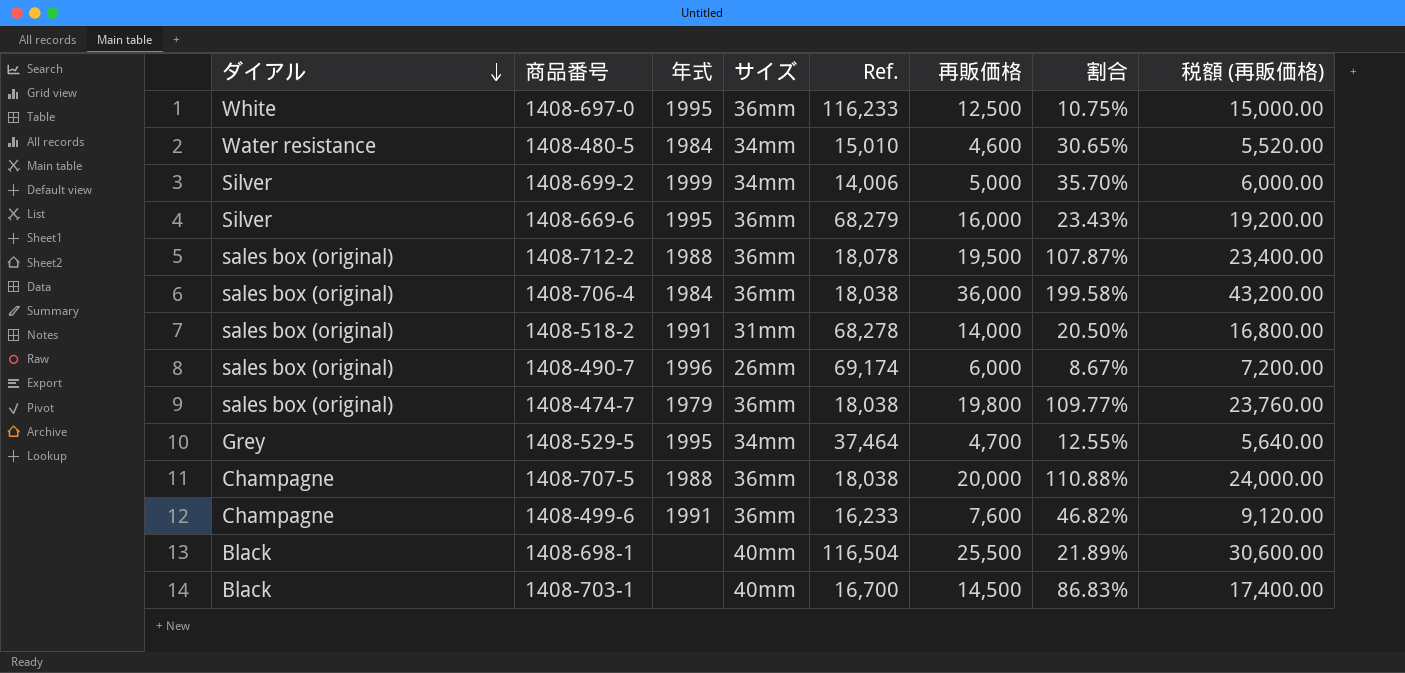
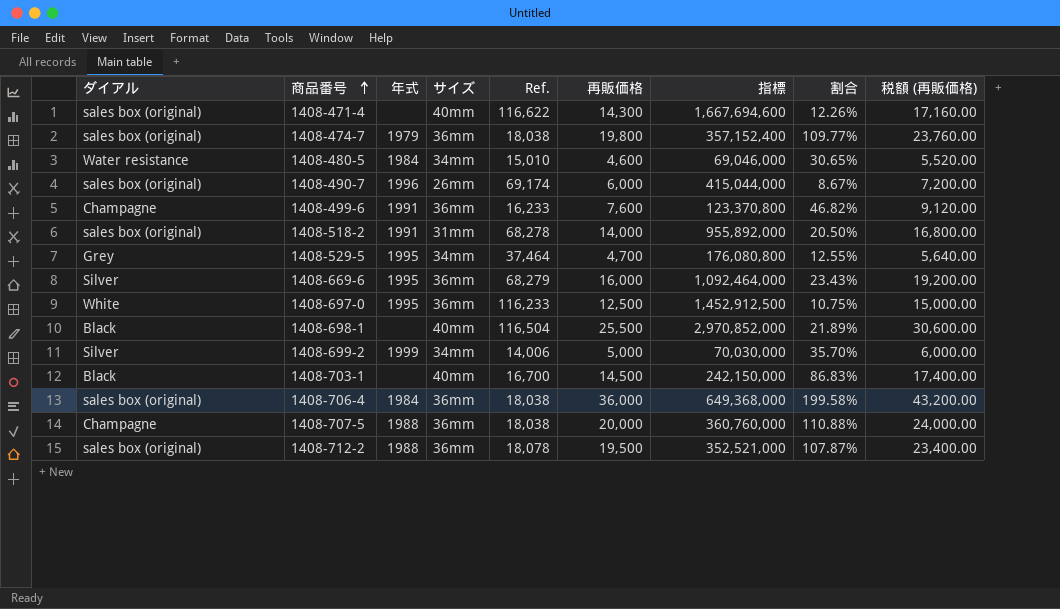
row order: ダイアル descending -> 商品番号 ascending
column 指標 | formula: none -> [Ref.] * [再販価格]
row 1408-471-4: none -> sales box (original) | none | 40mm | 116,622 | 14,300 | 1,667,694,600 | 12.26% | 17,160.00

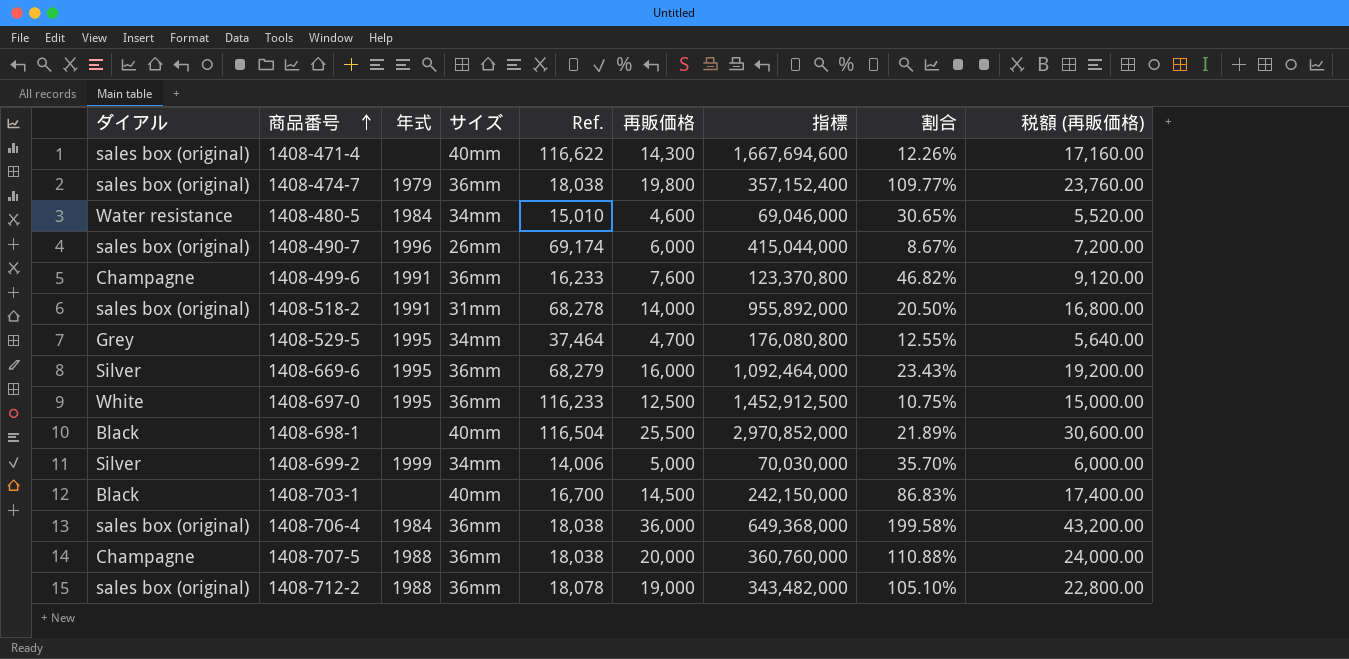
1408-712-2 | 再販価格: 19,500 -> 19,000
1408-712-2 | 指標: 352,521,000 -> 343,482,000
1408-712-2 | 割合: 107.87% -> 105.10%
1408-712-2 | 税額 (再販価格): 23,400.00 -> 22,800.00

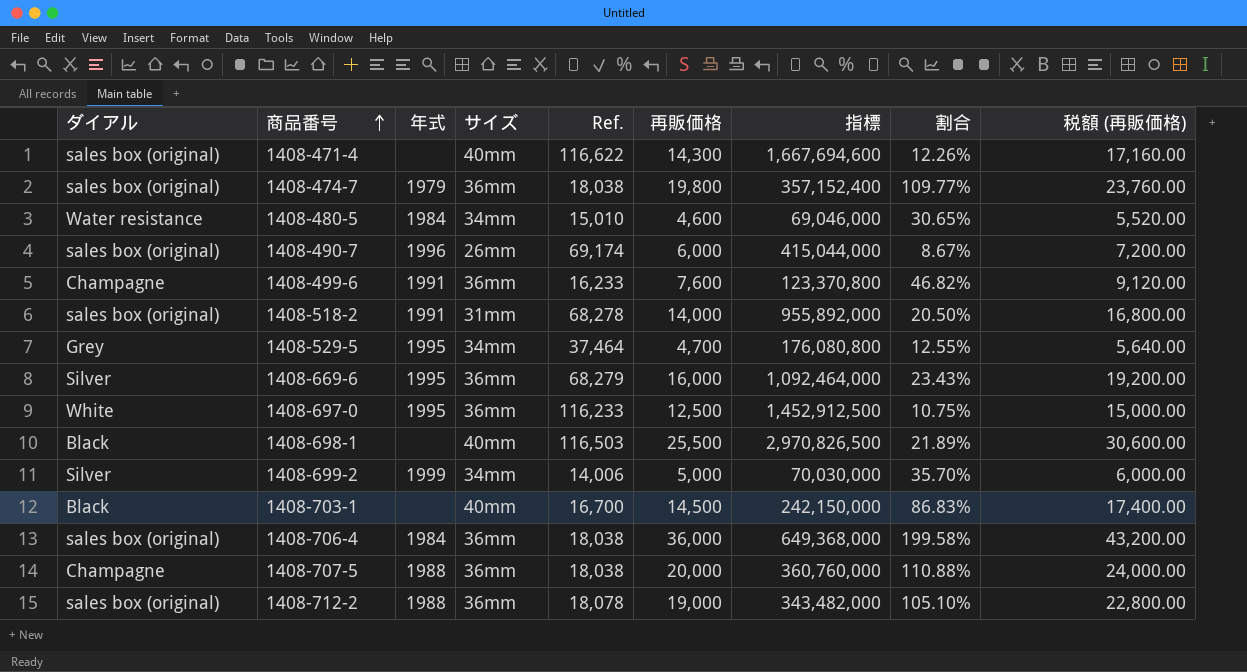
1408-698-1 | Ref.: 116,504 -> 116,503
1408-698-1 | 指標: 2,970,852,000 -> 2,970,826,500

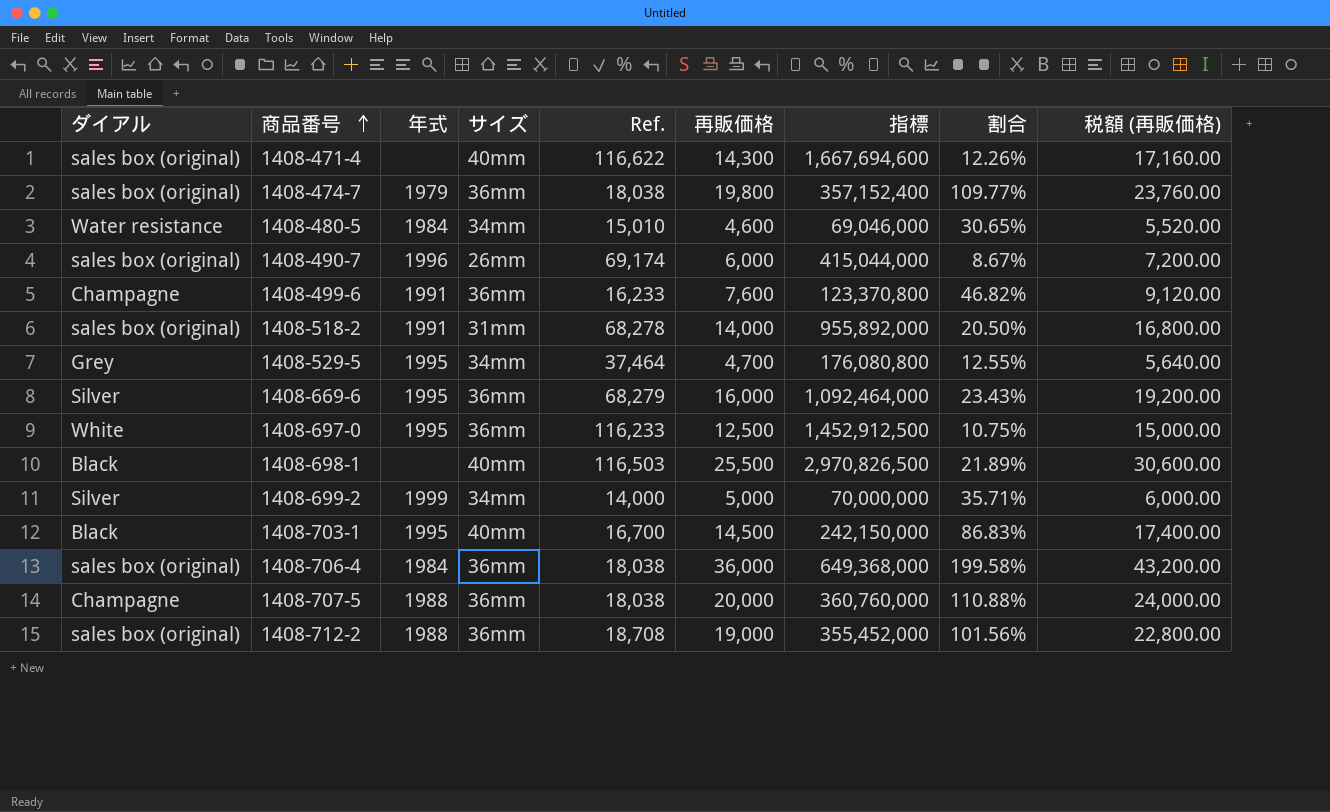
1408-699-2 | Ref.: 14,006 -> 14,000
1408-699-2 | 指標: 70,030,000 -> 70,000,000
1408-699-2 | 割合: 35.70% -> 35.71%
1408-703-1 | 年式: none -> 1995
1408-712-2 | Ref.: 18,078 -> 18,708
1408-712-2 | 指標: 343,482,000 -> 355,452,000
1408-712-2 | 割合: 105.10% -> 101.56%

